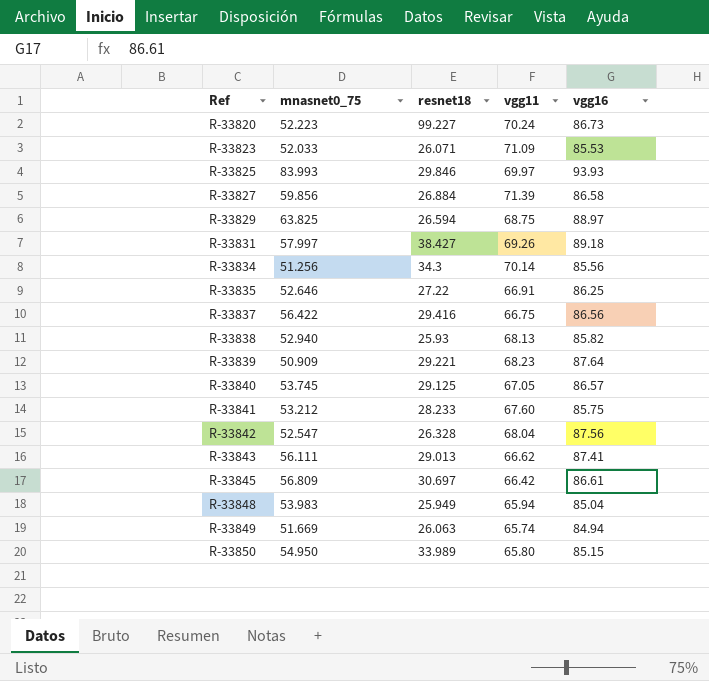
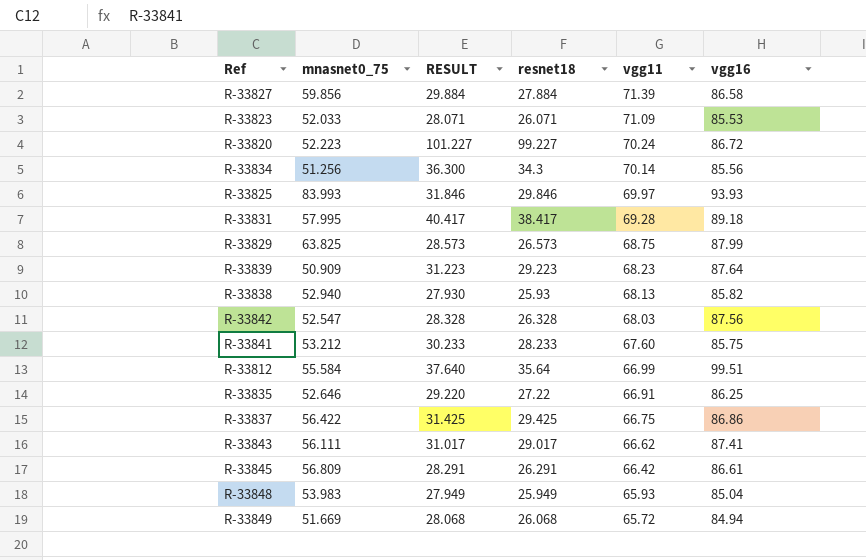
row order: Ref ascending -> vgg11 descending
column RESULT | formula: none -> [resnet18] + 2
row R-33840: 53.745 | 29.125 | 67.05 | 86.57 -> none
row R-33850: 54.950 | 33.989 | 65.80 | 85.15 -> none
R-33827 | resnet18: 26.884 -> 27.884
R-33820 | vgg16: 86.73 -> 86.72
R-33831 | mnasnet0_75: 57.997 -> 57.995
R-33831 | resnet18: 38.427 -> 38.417
R-33831 | vgg11: 69.26 -> 69.28
R-33829 | resnet18: 26.594 -> 26.573
R-33829 | vgg16: 88.97 -> 87.99
R-33839 | resnet18: 29.221 -> 29.223
R-33842 | vgg11: 68.04 -> 68.03
row R-33812: none -> 55.584 | 37.640 | 35.64 | 66.99 | 99.51
R-33837 | resnet18: 29.416 -> 29.425
R-33837 | vgg16: 86.56 -> 86.86
R-33843 | resnet18: 29.013 -> 29.017
R-33845 | resnet18: 30.697 -> 26.291
R-33848 | vgg11: 65.94 -> 65.93
R-33849 | resnet18: 26.063 -> 26.068
R-33849 | vgg11: 65.74 -> 65.72

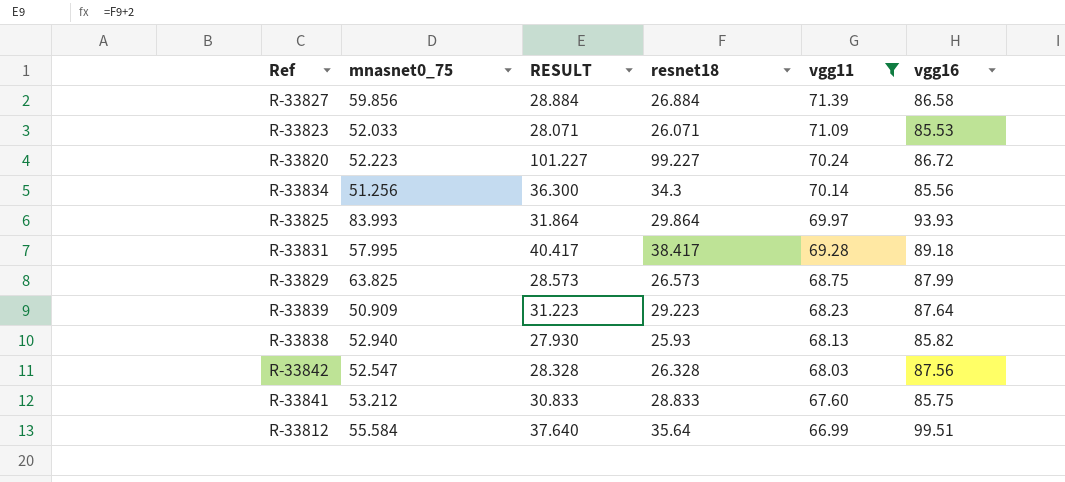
filter: none -> vgg11 >= 66.99
R-33827 | RESULT: 29.884 -> 28.884
R-33827 | resnet18: 27.884 -> 26.884
R-33825 | RESULT: 31.846 -> 31.864
R-33825 | resnet18: 29.846 -> 29.864
R-33841 | RESULT: 30.233 -> 30.833
R-33841 | resnet18: 28.233 -> 28.833

